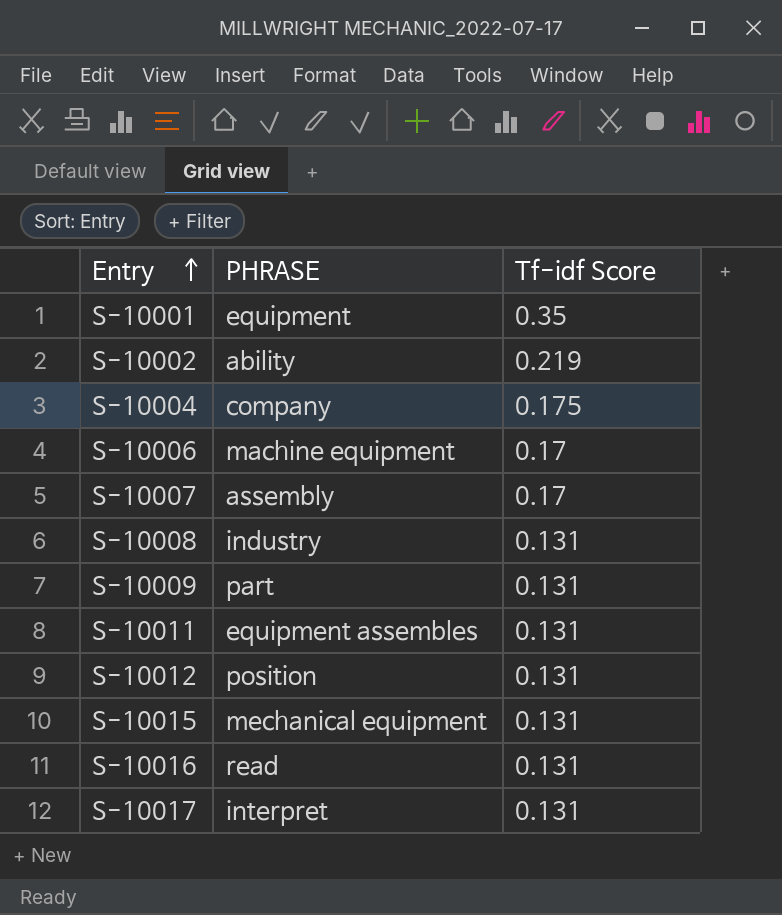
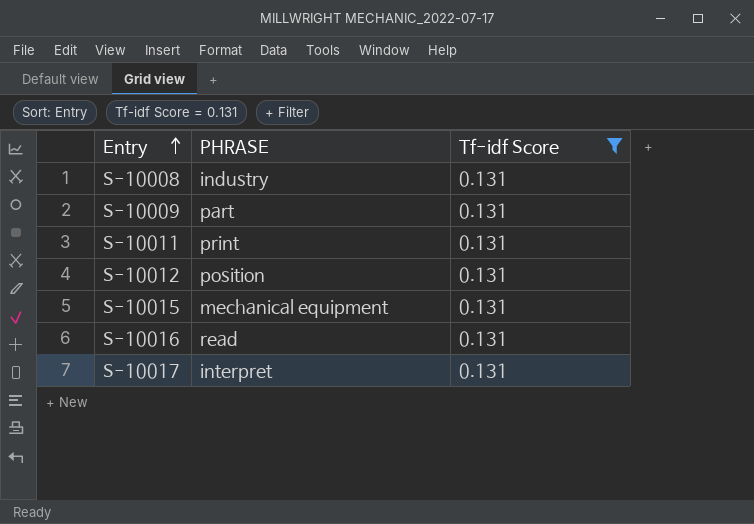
filter: none -> Tf-idf Score = 0.131
S-10011 | PHRASE: equipment assembles -> print

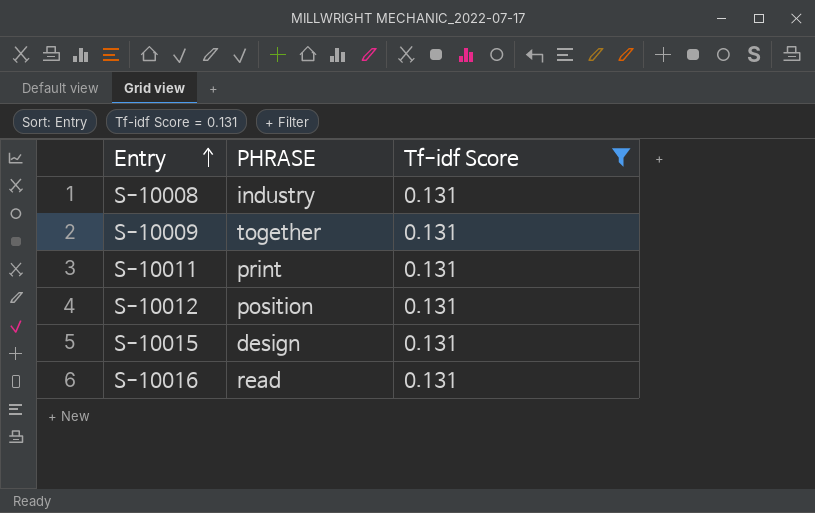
row S-10017: interpret | 0.131 -> none
S-10009 | PHRASE: part -> together
S-10015 | PHRASE: mechanical equipment -> design

